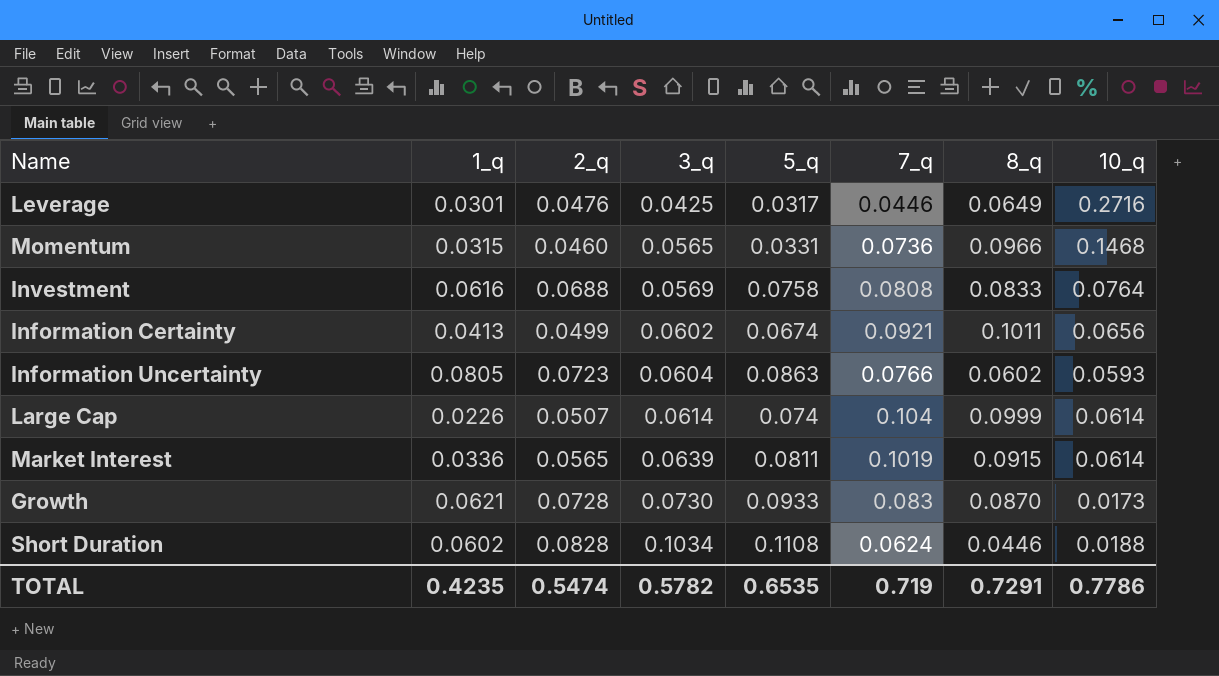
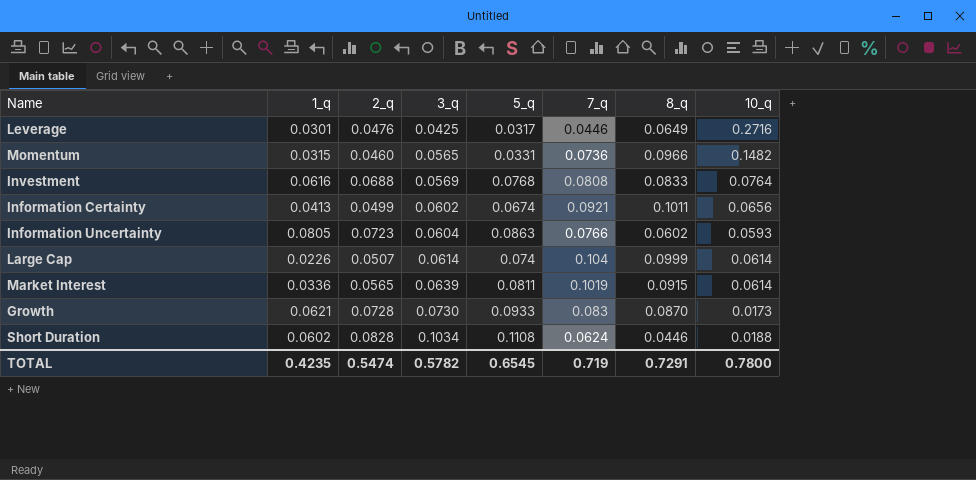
Momentum | 10_q: 0.1468 -> 0.1482
Investment | 5_q: 0.0758 -> 0.0768
TOTAL | 5_q: 0.6535 -> 0.6545
TOTAL | 10_q: 0.7786 -> 0.7800

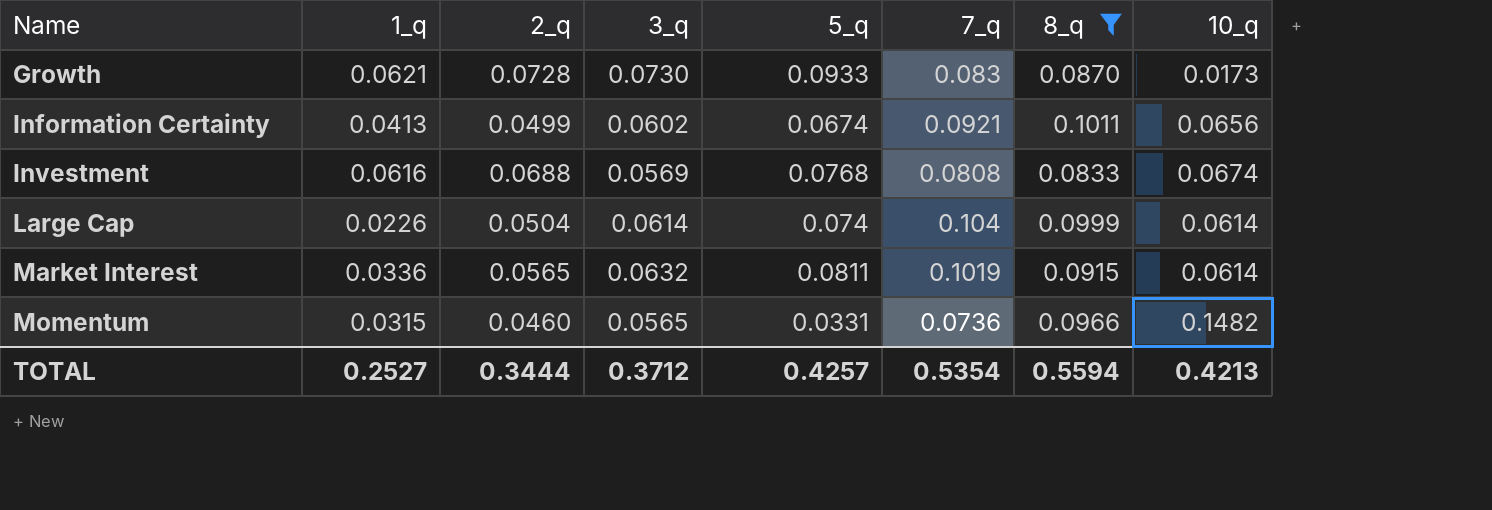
filter: none -> 8_q >= 0.0833
row order: 3_q ascending -> Name ascending
Investment | 10_q: 0.0764 -> 0.0674
Large Cap | 2_q: 0.0507 -> 0.0504
Market Interest | 3_q: 0.0639 -> 0.0632
TOTAL | 1_q: 0.4235 -> 0.2527
TOTAL | 2_q: 0.5474 -> 0.3444
TOTAL | 3_q: 0.5782 -> 0.3712
TOTAL | 5_q: 0.6545 -> 0.4257
TOTAL | 7_q: 0.719 -> 0.5354
TOTAL | 8_q: 0.7291 -> 0.5594
TOTAL | 10_q: 0.7800 -> 0.4213

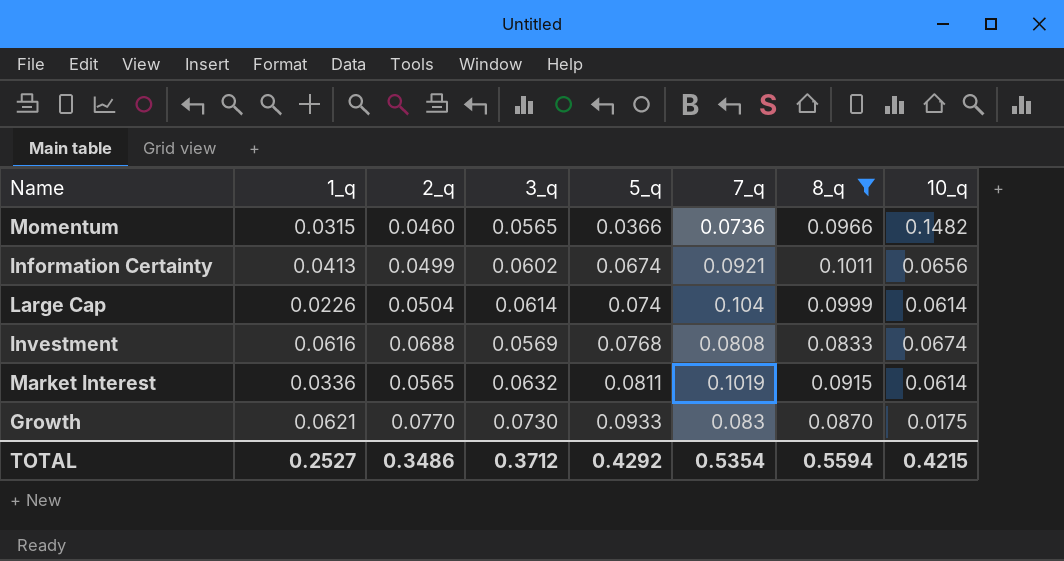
row order: Name ascending -> 5_q ascending
Momentum | 5_q: 0.0331 -> 0.0366
Growth | 2_q: 0.0728 -> 0.0770
Growth | 10_q: 0.0173 -> 0.0175
TOTAL | 2_q: 0.3444 -> 0.3486
TOTAL | 5_q: 0.4257 -> 0.4292
TOTAL | 10_q: 0.4213 -> 0.4215

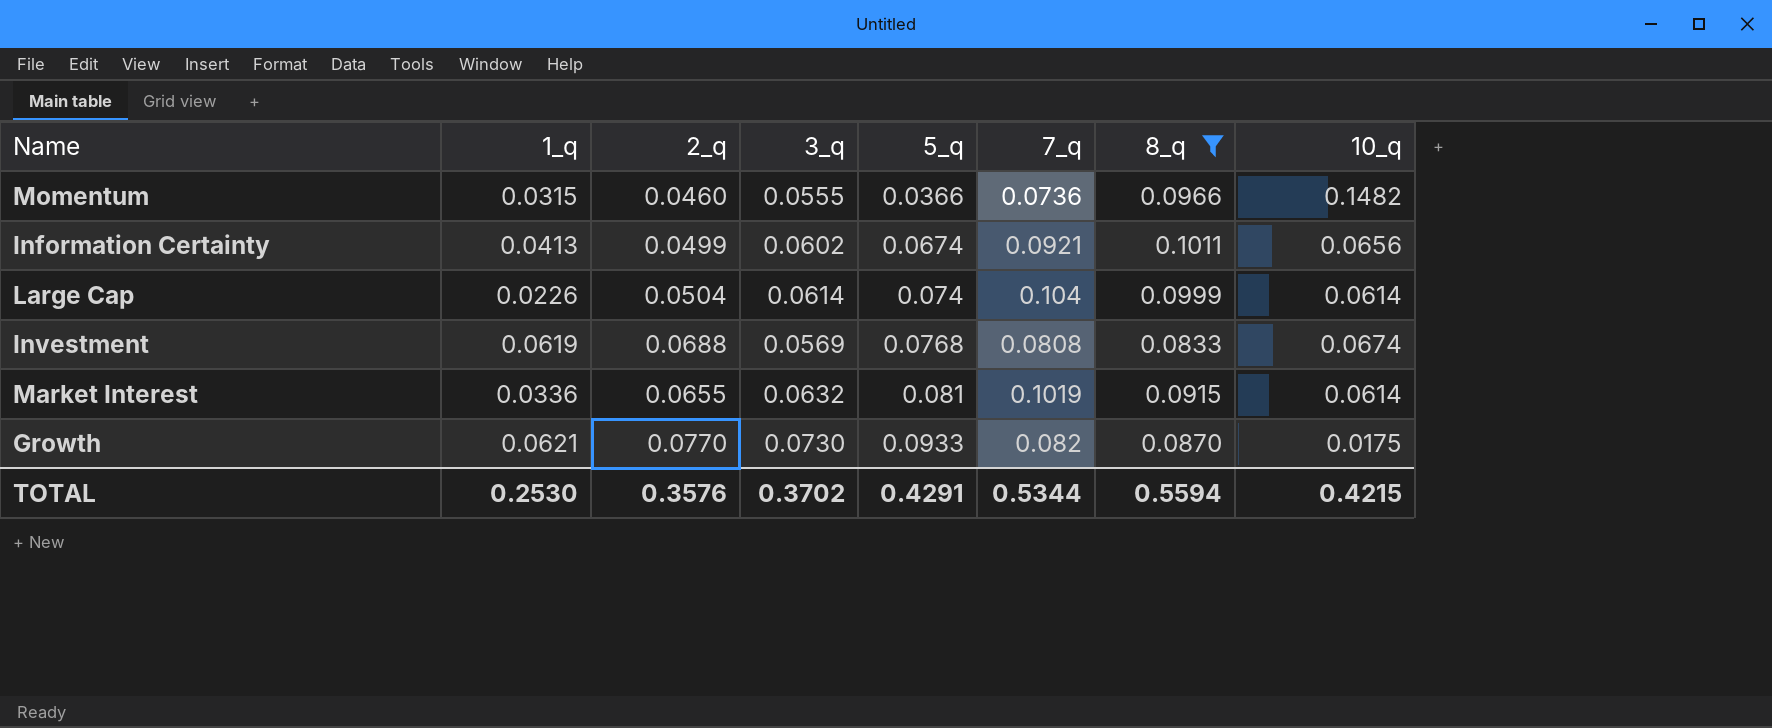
Momentum | 3_q: 0.0565 -> 0.0555
Investment | 1_q: 0.0616 -> 0.0619
Market Interest | 2_q: 0.0565 -> 0.0655
Market Interest | 5_q: 0.0811 -> 0.081
Growth | 7_q: 0.083 -> 0.082
TOTAL | 1_q: 0.2527 -> 0.2530
TOTAL | 2_q: 0.3486 -> 0.3576
TOTAL | 3_q: 0.3712 -> 0.3702
TOTAL | 5_q: 0.4292 -> 0.4291
TOTAL | 7_q: 0.5354 -> 0.5344

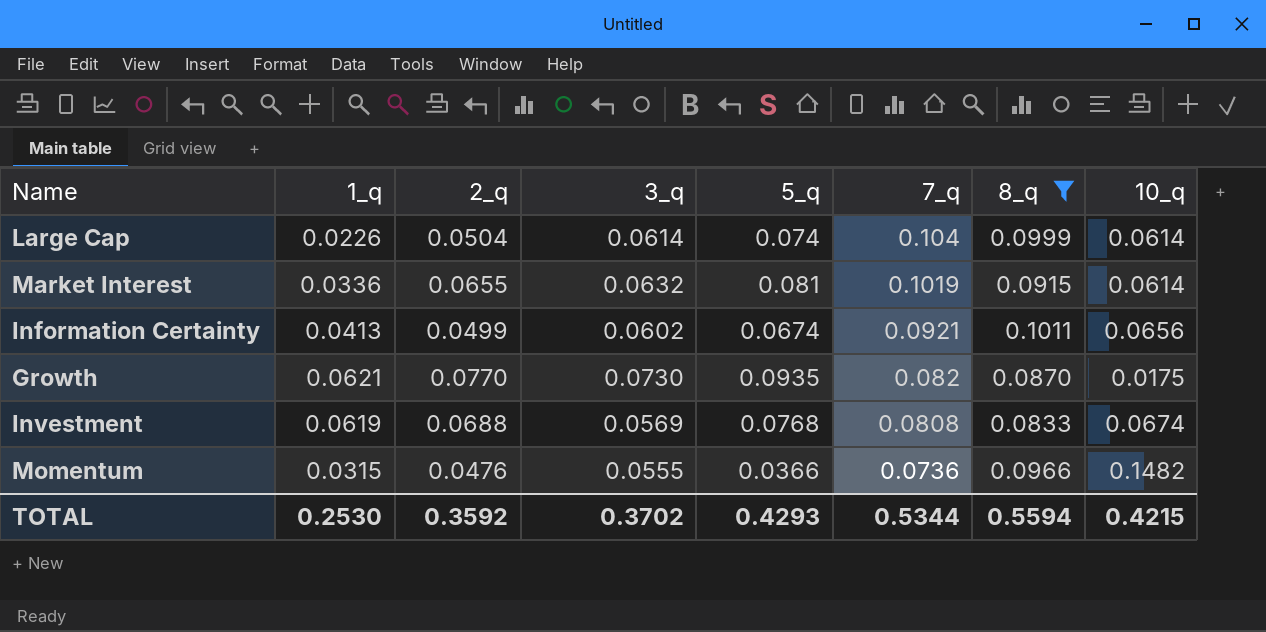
row order: 5_q ascending -> 7_q descending
Growth | 5_q: 0.0933 -> 0.0935
Momentum | 2_q: 0.0460 -> 0.0476
TOTAL | 2_q: 0.3576 -> 0.3592
TOTAL | 5_q: 0.4291 -> 0.4293

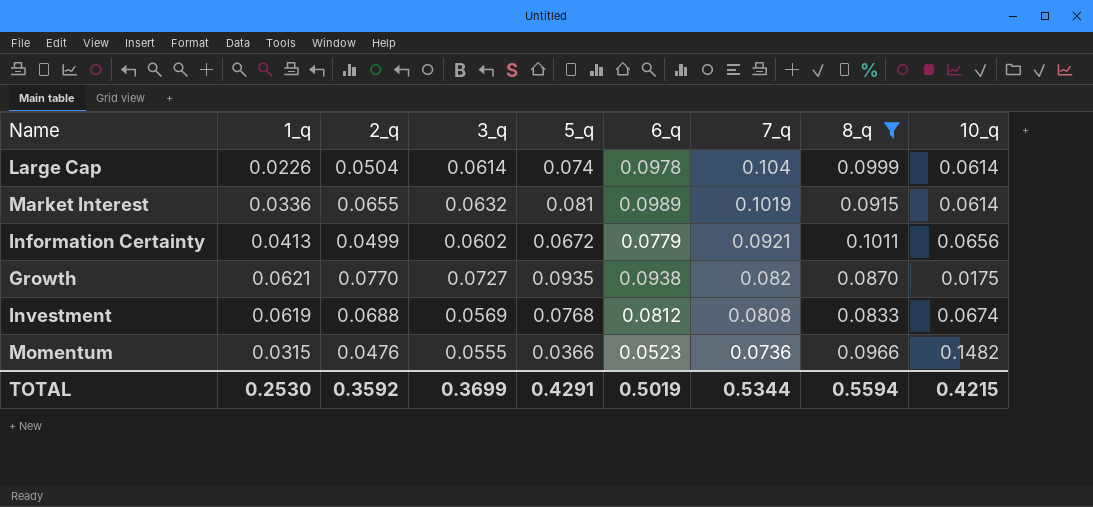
column 6_q | position: none -> 6
Information Certainty | 5_q: 0.0674 -> 0.0672
Growth | 3_q: 0.0730 -> 0.0727
TOTAL | 3_q: 0.3702 -> 0.3699
TOTAL | 5_q: 0.4293 -> 0.4291

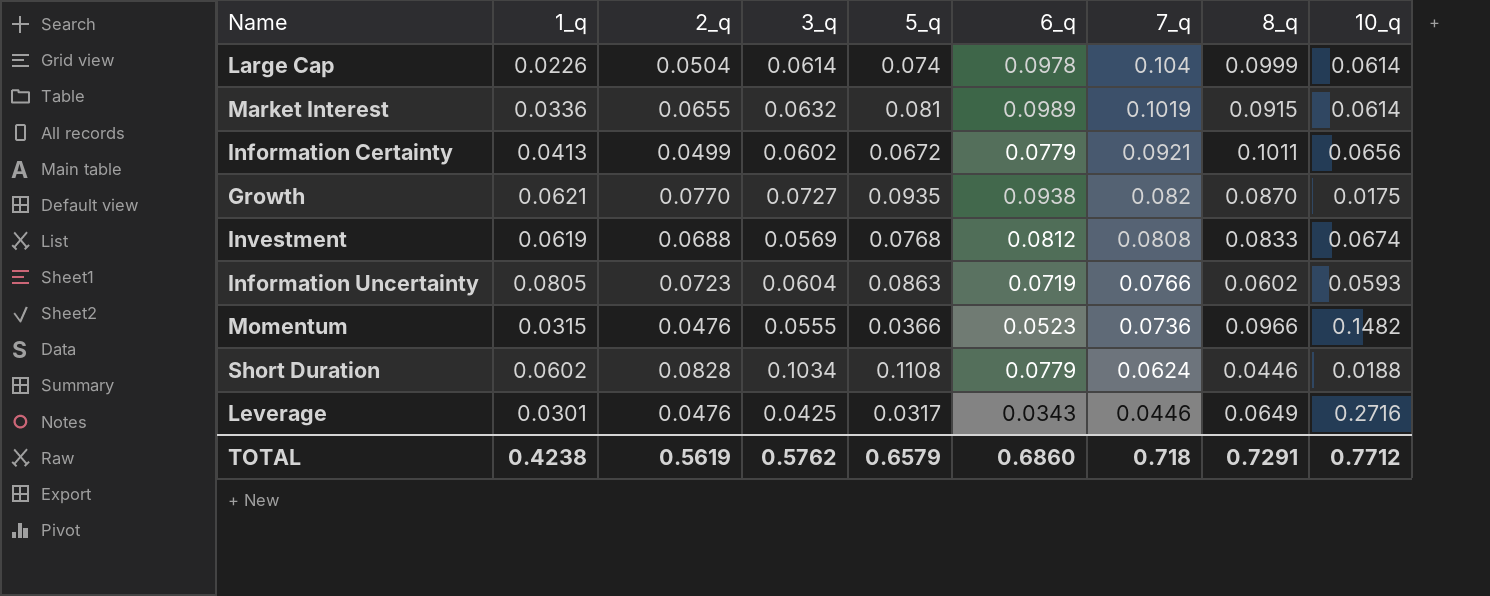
filter: 8_q >= 0.0833 -> none
TOTAL | 1_q: 0.2530 -> 0.4238
TOTAL | 2_q: 0.3592 -> 0.5619
TOTAL | 3_q: 0.3699 -> 0.5762
TOTAL | 5_q: 0.4291 -> 0.6579
TOTAL | 6_q: 0.5019 -> 0.6860
TOTAL | 7_q: 0.5344 -> 0.718
TOTAL | 8_q: 0.5594 -> 0.7291
TOTAL | 10_q: 0.4215 -> 0.7712

